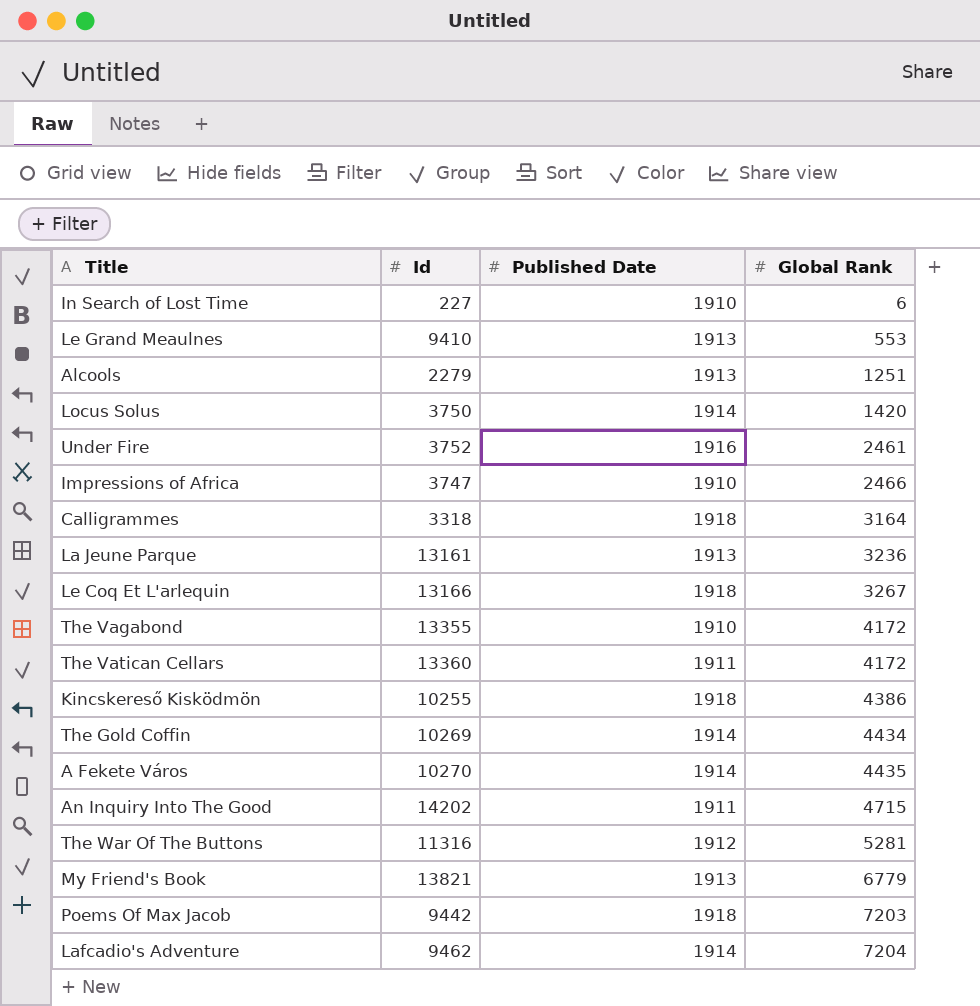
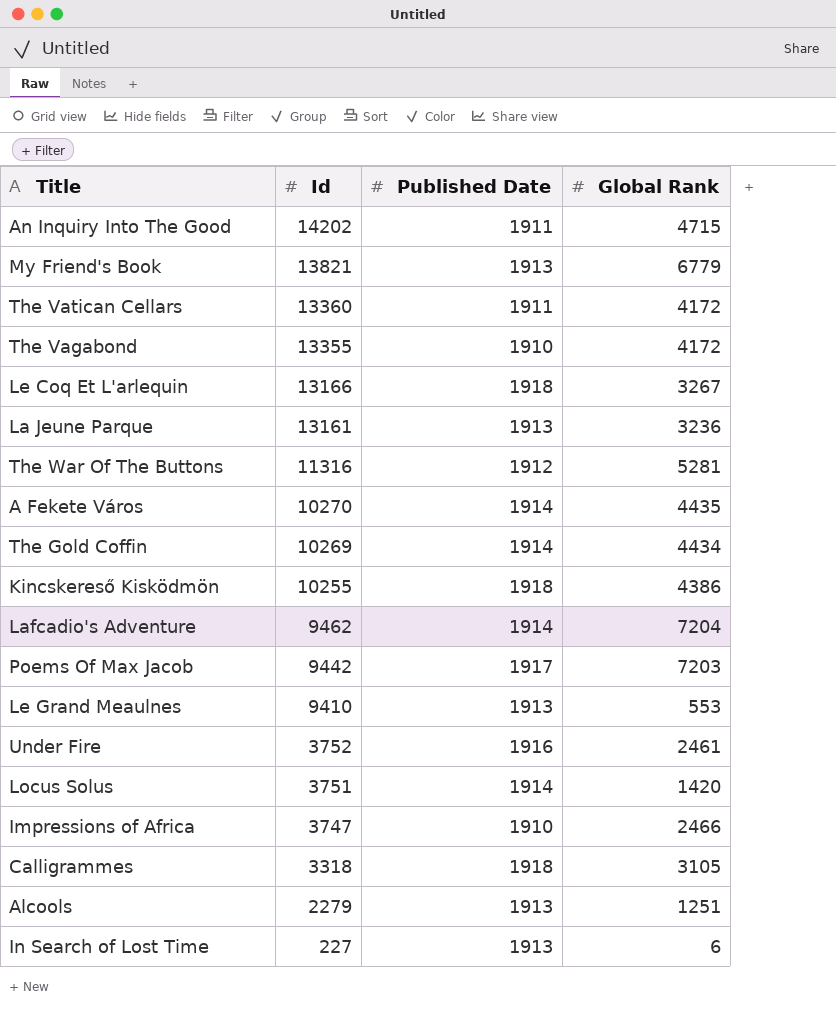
row order: Global Rank ascending -> Id descending
Poems Of Max Jacob | Published Date: 1918 -> 1917
Locus Solus | Id: 3750 -> 3751
Calligrammes | Global Rank: 3164 -> 3105
In Search of Lost Time | Published Date: 1910 -> 1913

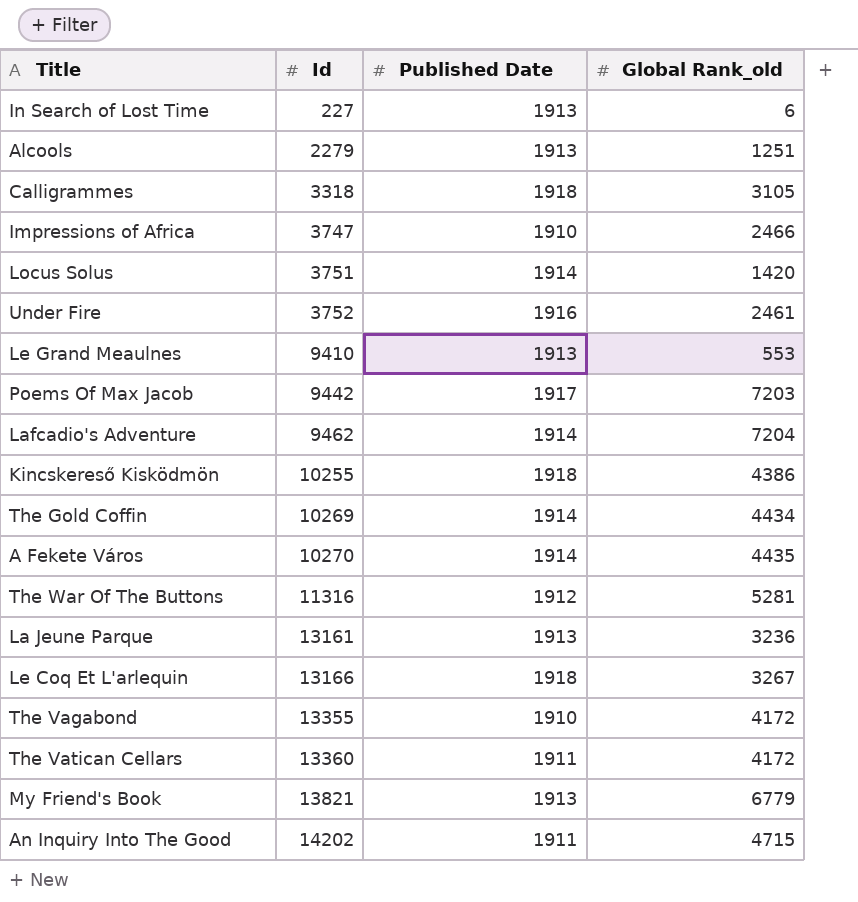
row order: Id descending -> Id ascending
column name: Global Rank -> Global Rank_old

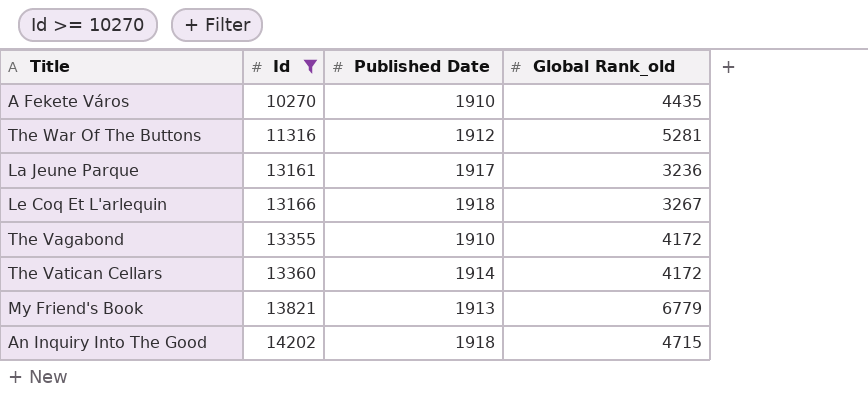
filter: none -> Id >= 10270
A Fekete Város | Published Date: 1914 -> 1910
La Jeune Parque | Published Date: 1913 -> 1917
The Vatican Cellars | Published Date: 1911 -> 1914
An Inquiry Into The Good | Published Date: 1911 -> 1918

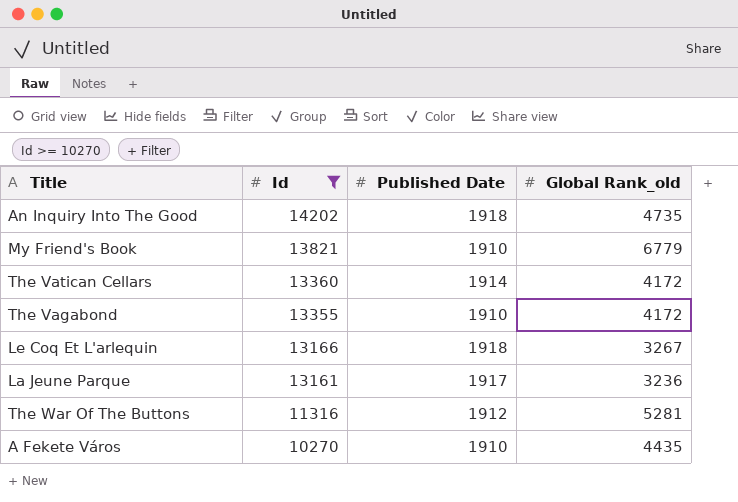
row order: Id ascending -> Id descending
An Inquiry Into The Good | Global Rank_old: 4715 -> 4735
My Friend's Book | Published Date: 1913 -> 1910

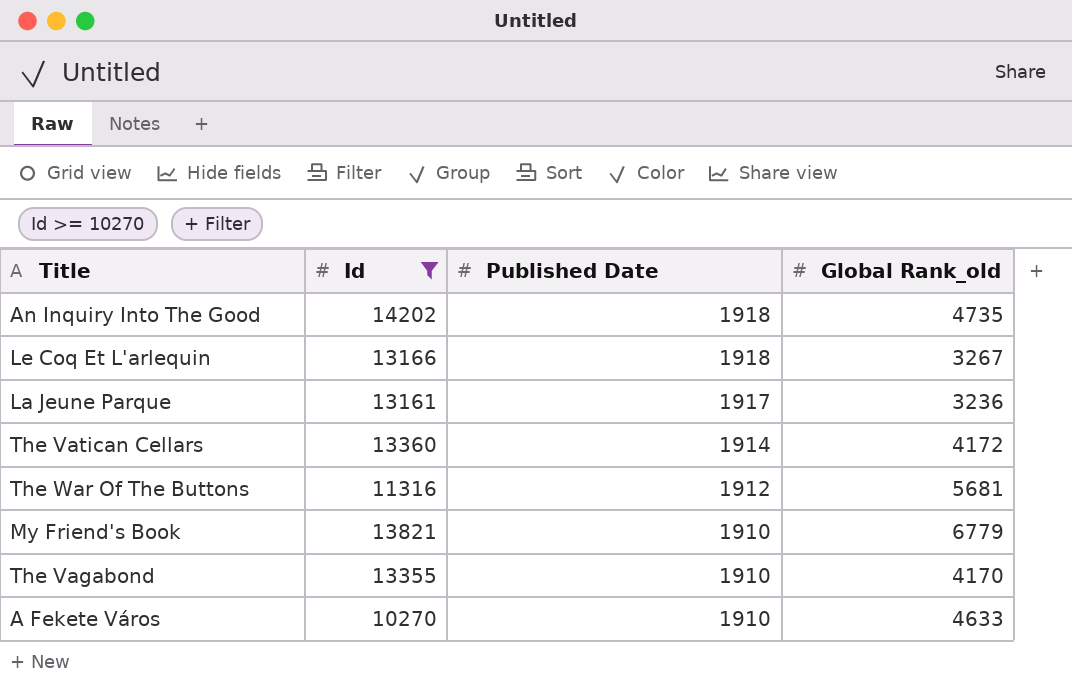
row order: Id descending -> Published Date descending
The War Of The Buttons | Global Rank_old: 5281 -> 5681
The Vagabond | Global Rank_old: 4172 -> 4170
A Fekete Város | Global Rank_old: 4435 -> 4633

